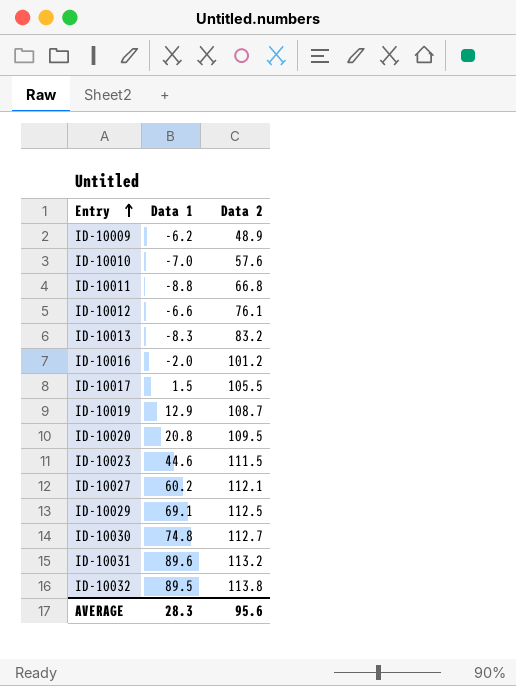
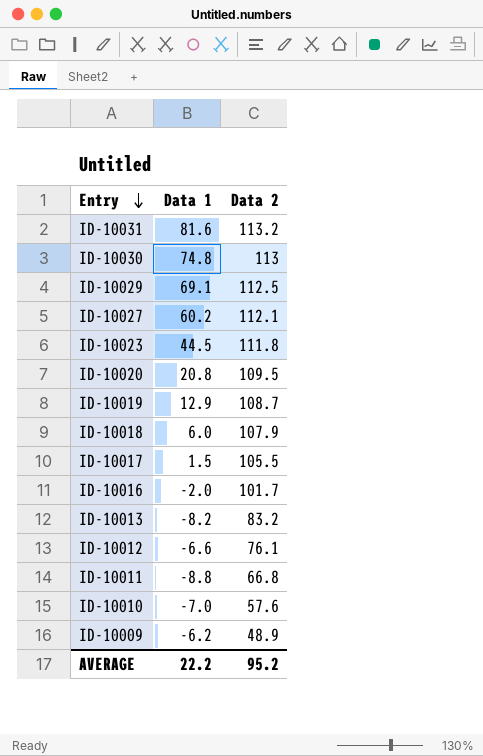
row order: Entry ascending -> Entry descending
row ID-10032: 89.5 | 113.8 -> none
ID-10031 | Data 1: 89.6 -> 81.6
ID-10030 | Data 2: 112.7 -> 113
ID-10023 | Data 1: 44.6 -> 44.5
ID-10023 | Data 2: 111.5 -> 111.8
row ID-10018: none -> 6.0 | 107.9
ID-10016 | Data 2: 101.2 -> 101.7
ID-10013 | Data 1: -8.3 -> -8.2
AVERAGE | Data 1: 28.3 -> 22.2
AVERAGE | Data 2: 95.6 -> 95.2

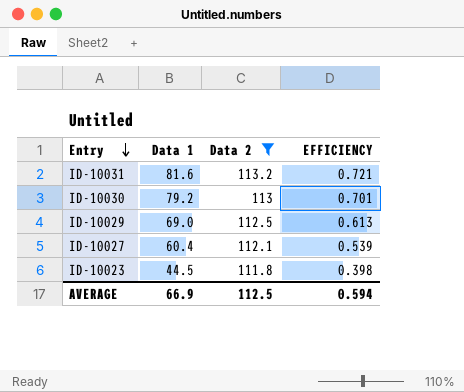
filter: none -> Data 2 >= 111.8
column EFFICIENCY | formula: none -> [Data 1] / [Data 2]
ID-10030 | Data 1: 74.8 -> 79.2
ID-10029 | Data 1: 69.1 -> 69.0
ID-10027 | Data 1: 60.2 -> 60.4
AVERAGE | Data 1: 22.2 -> 66.9
AVERAGE | Data 2: 95.2 -> 112.5

